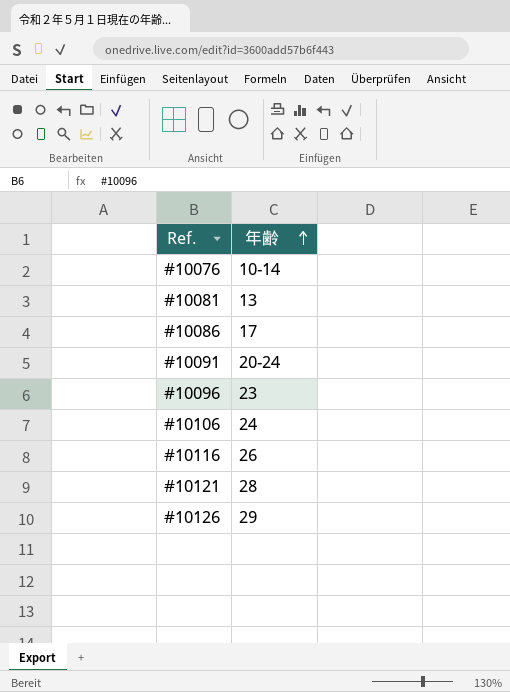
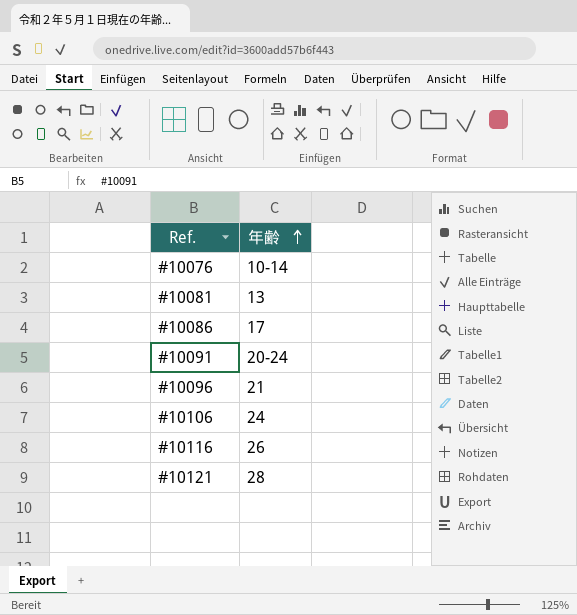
row #10126: 29 -> none
#10096 | 年齢: 23 -> 21

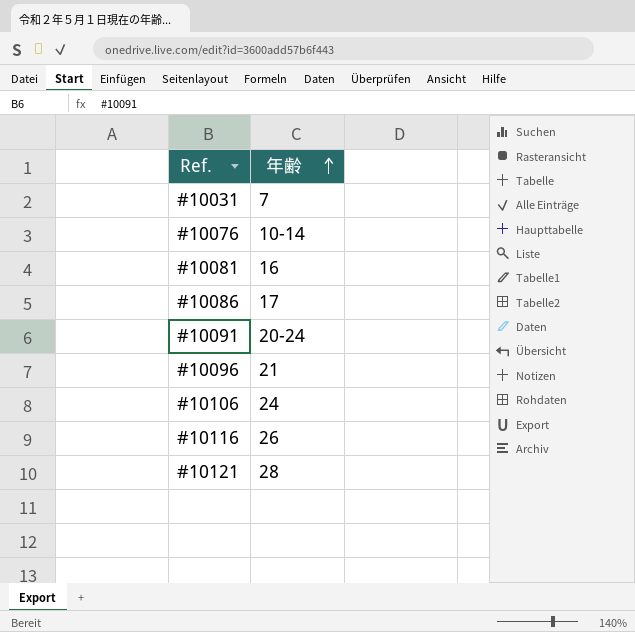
row #10031: none -> 7
#10081 | 年齢: 13 -> 16

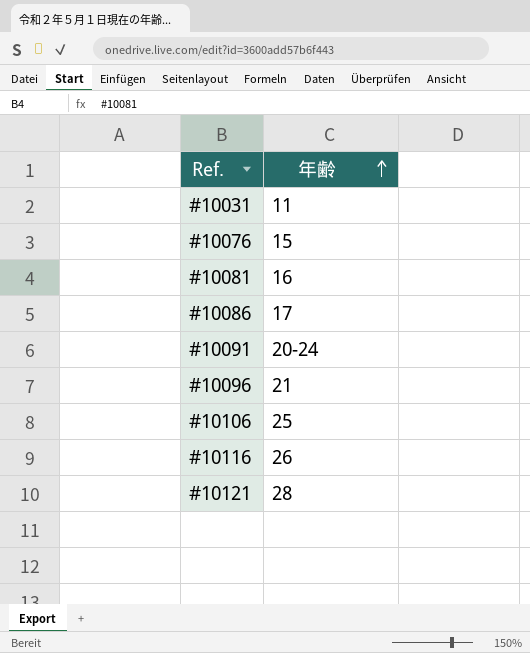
#10031 | 年齢: 7 -> 11
#10076 | 年齢: 10-14 -> 15
#10106 | 年齢: 24 -> 25

